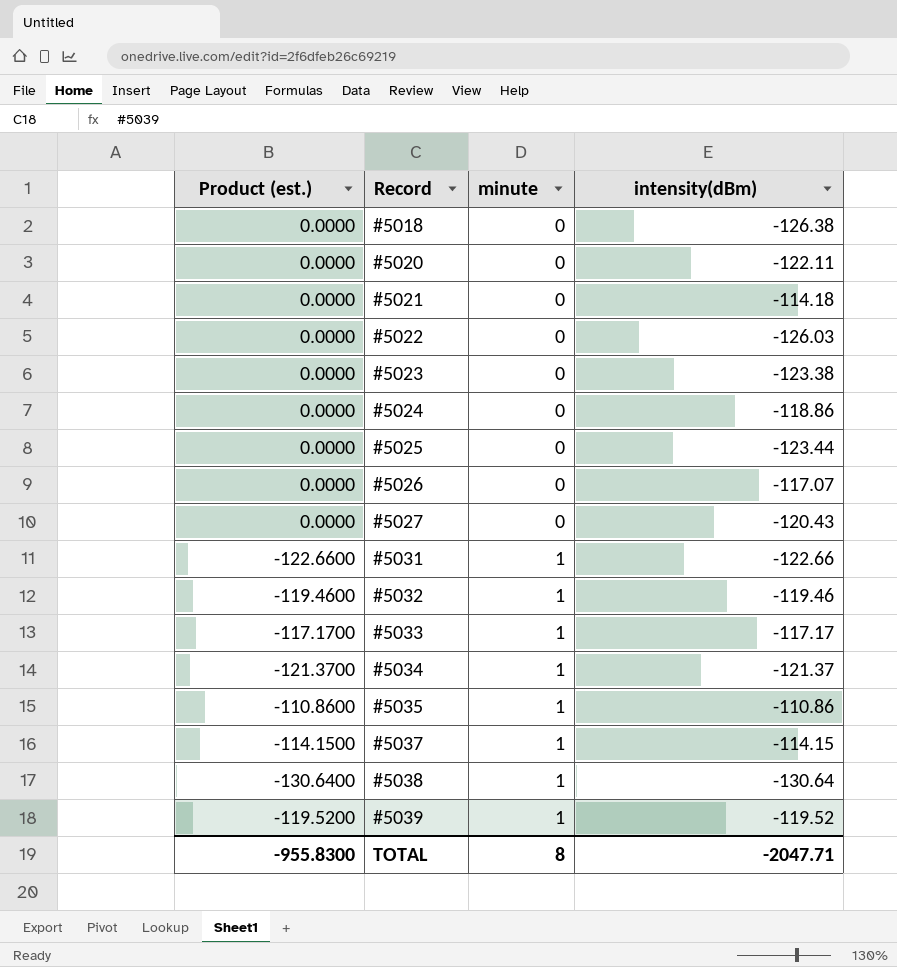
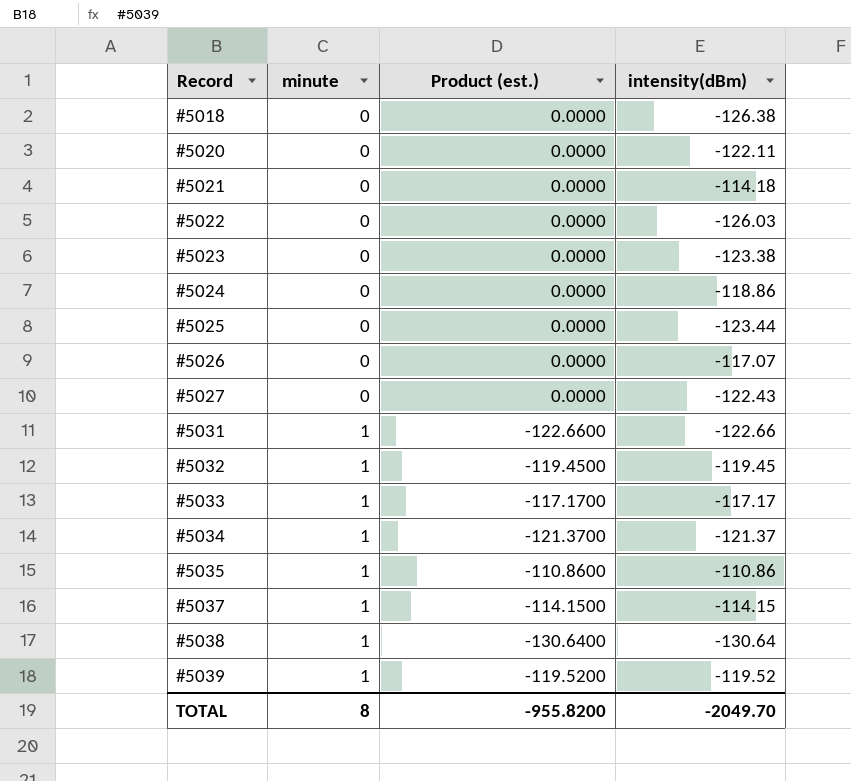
column Product (est.) | position: 1 -> 3
#5027 | intensity(dBm): -120.43 -> -122.43
#5032 | Product (est.): -119.4600 -> -119.4500
#5032 | intensity(dBm): -119.46 -> -119.45
TOTAL | Product (est.): -955.8300 -> -955.8200
TOTAL | intensity(dBm): -2047.71 -> -2049.70

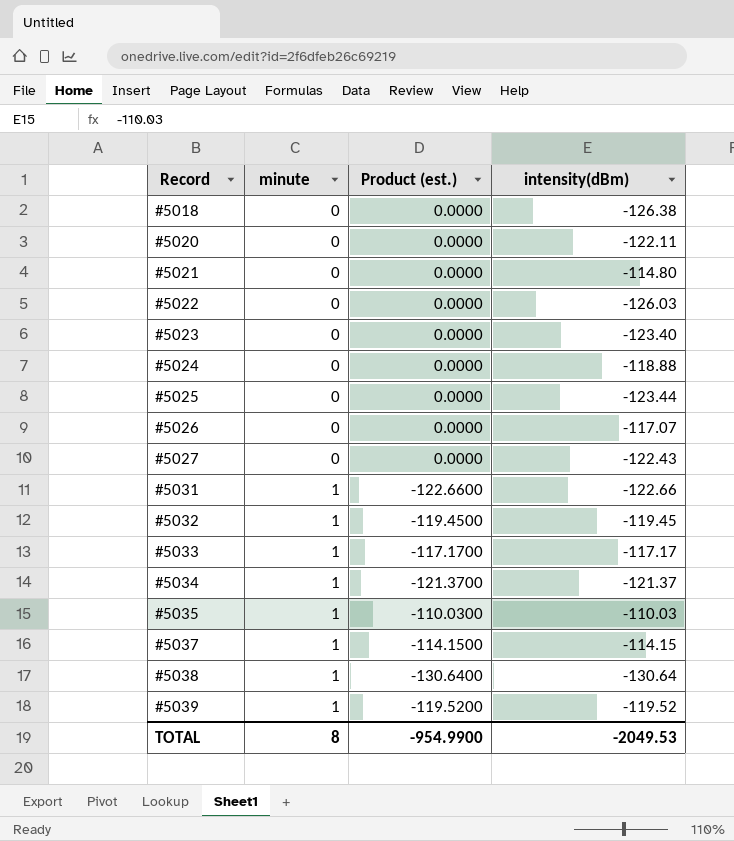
#5021 | intensity(dBm): -114.18 -> -114.80
#5023 | intensity(dBm): -123.38 -> -123.40
#5024 | intensity(dBm): -118.86 -> -118.88
#5035 | Product (est.): -110.8600 -> -110.0300
#5035 | intensity(dBm): -110.86 -> -110.03
TOTAL | Product (est.): -955.8200 -> -954.9900
TOTAL | intensity(dBm): -2049.70 -> -2049.53

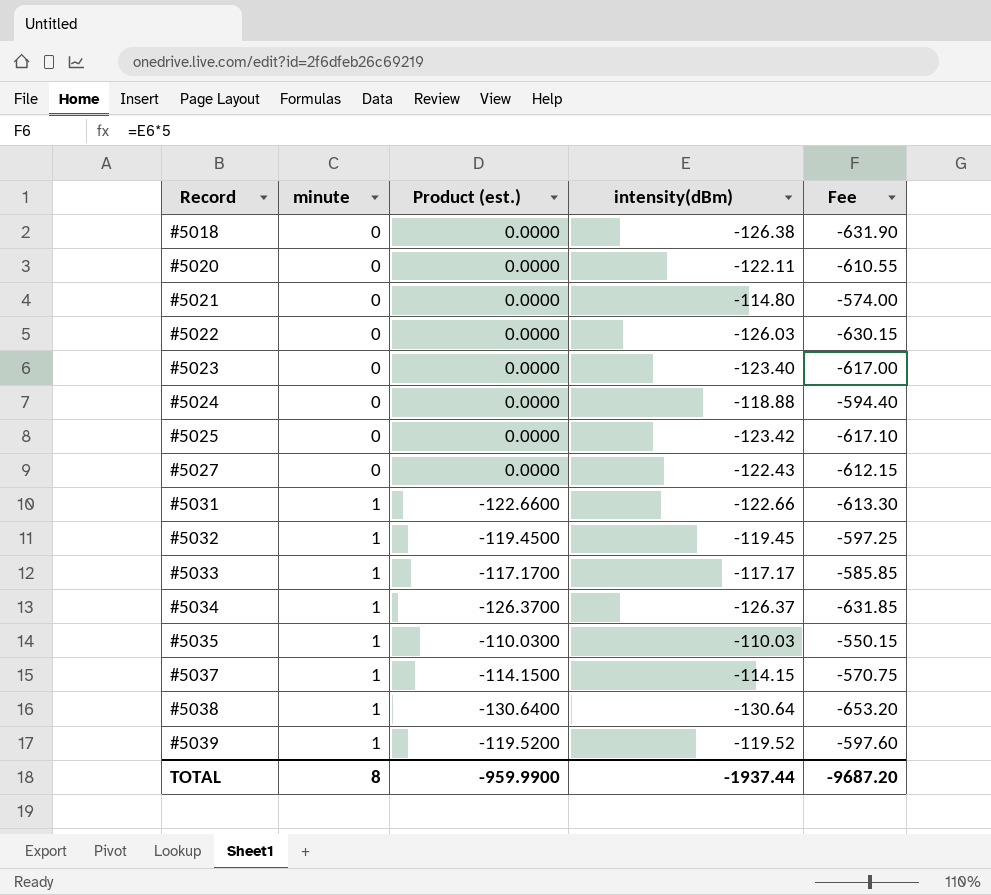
column Fee | formula: none -> [intensity(dBm)] * 5
row #5026: 0 | 0.0000 | -117.07 -> none
#5025 | intensity(dBm): -123.44 -> -123.42
#5034 | Product (est.): -121.3700 -> -126.3700
#5034 | intensity(dBm): -121.37 -> -126.37
TOTAL | Product (est.): -954.9900 -> -959.9900
TOTAL | intensity(dBm): -2049.53 -> -1937.44

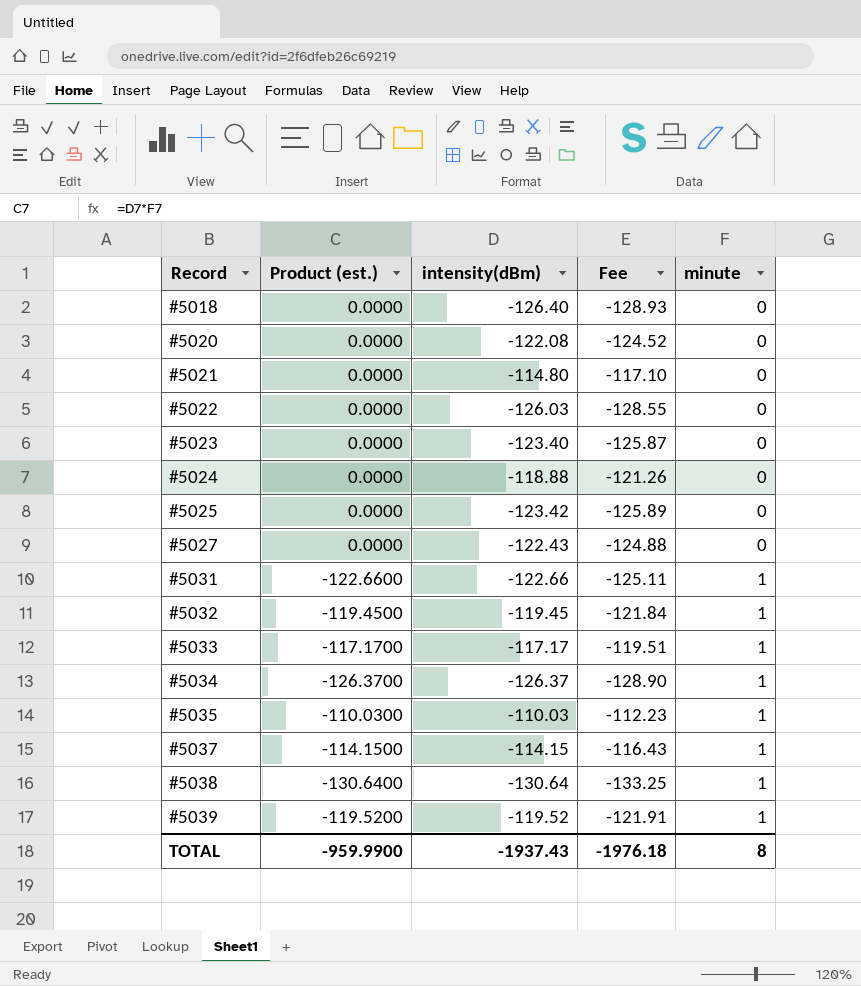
column Fee | formula: [intensity(dBm)] * 5 -> [intensity(dBm)] * 1.02
column minute | position: 2 -> 5
#5018 | intensity(dBm): -126.38 -> -126.40
#5020 | intensity(dBm): -122.11 -> -122.08
TOTAL | intensity(dBm): -1937.44 -> -1937.43
TOTAL | Fee: -9687.20 -> -1976.18

